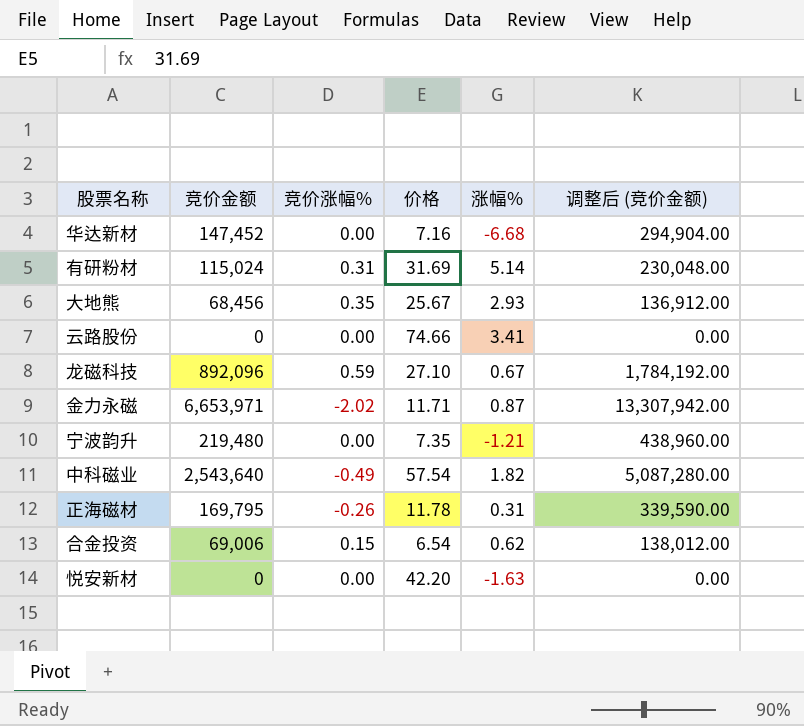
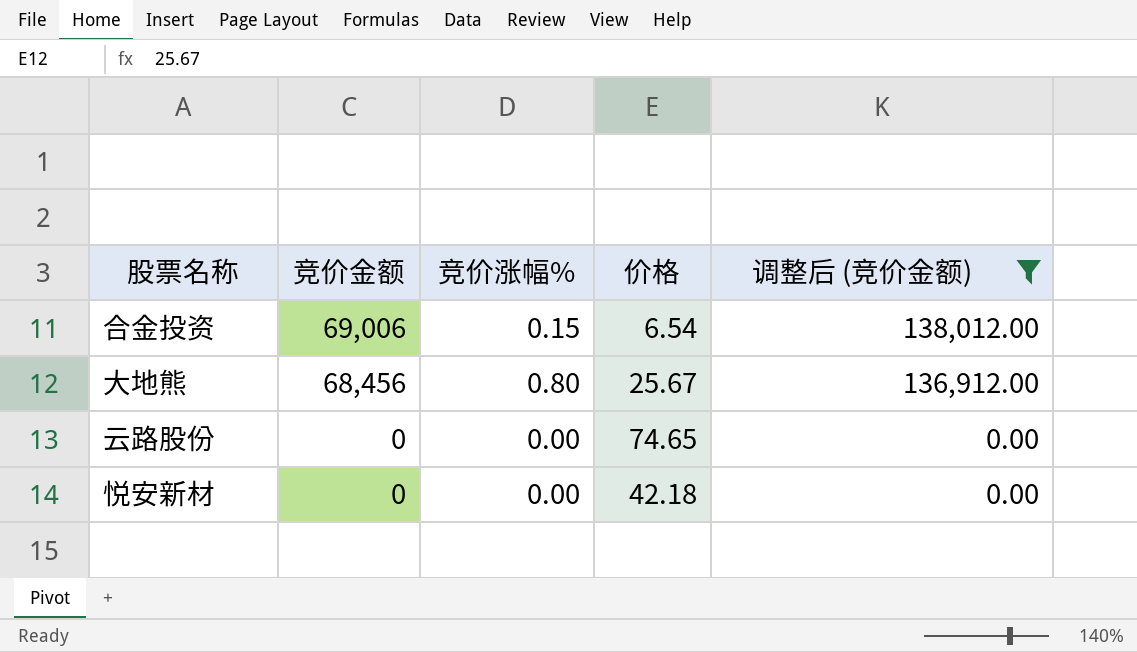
filter: none -> 调整后 (竞价金额) <= 138,012.00
row order: none -> 竞价金额 descending
column 涨幅% | position: 5 -> none
大地熊 | 竞价涨幅%: 0.35 -> 0.80
云路股份 | 价格: 74.66 -> 74.65
悦安新材 | 价格: 42.20 -> 42.18

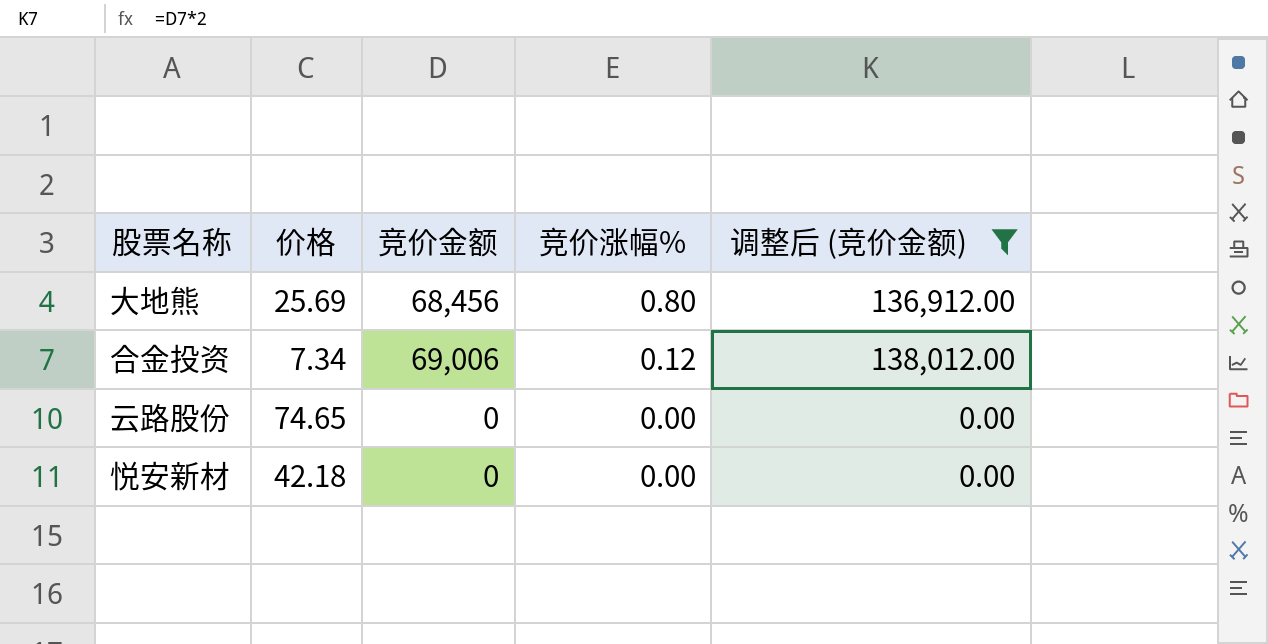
row order: 竞价金额 descending -> 竞价涨幅% descending
column 价格 | position: 4 -> 2
大地熊 | 价格: 25.67 -> 25.69
合金投资 | 价格: 6.54 -> 7.34
合金投资 | 竞价涨幅%: 0.15 -> 0.12

